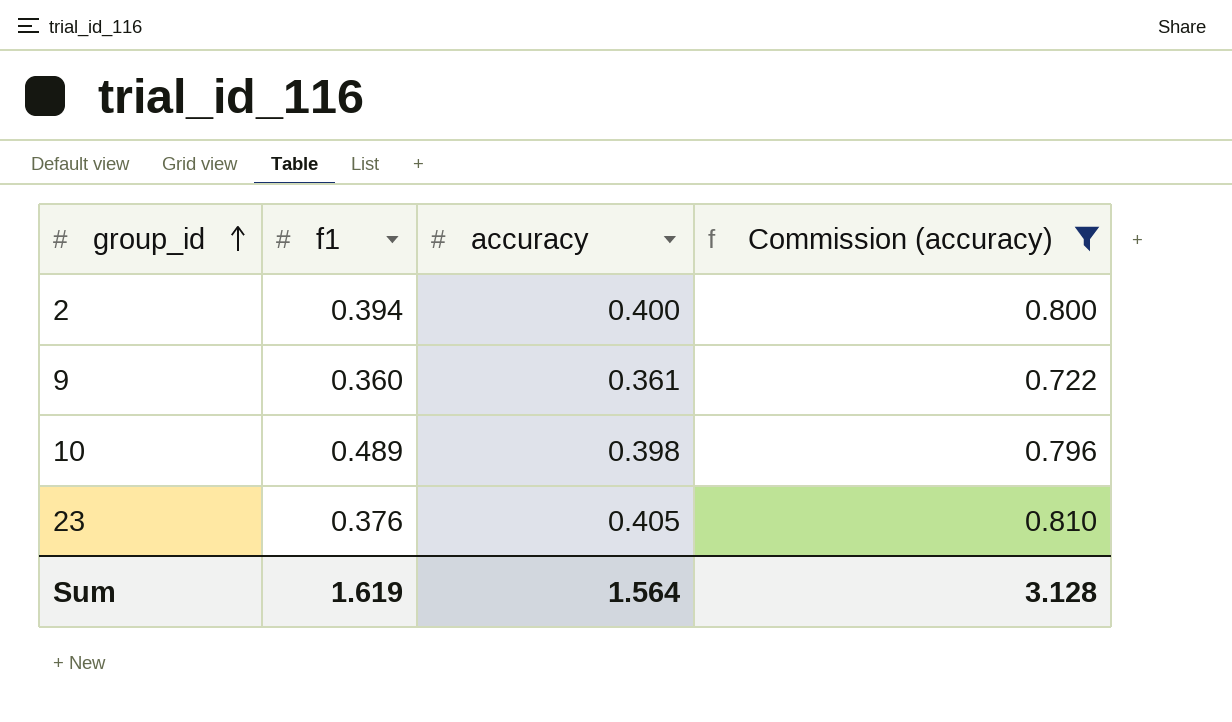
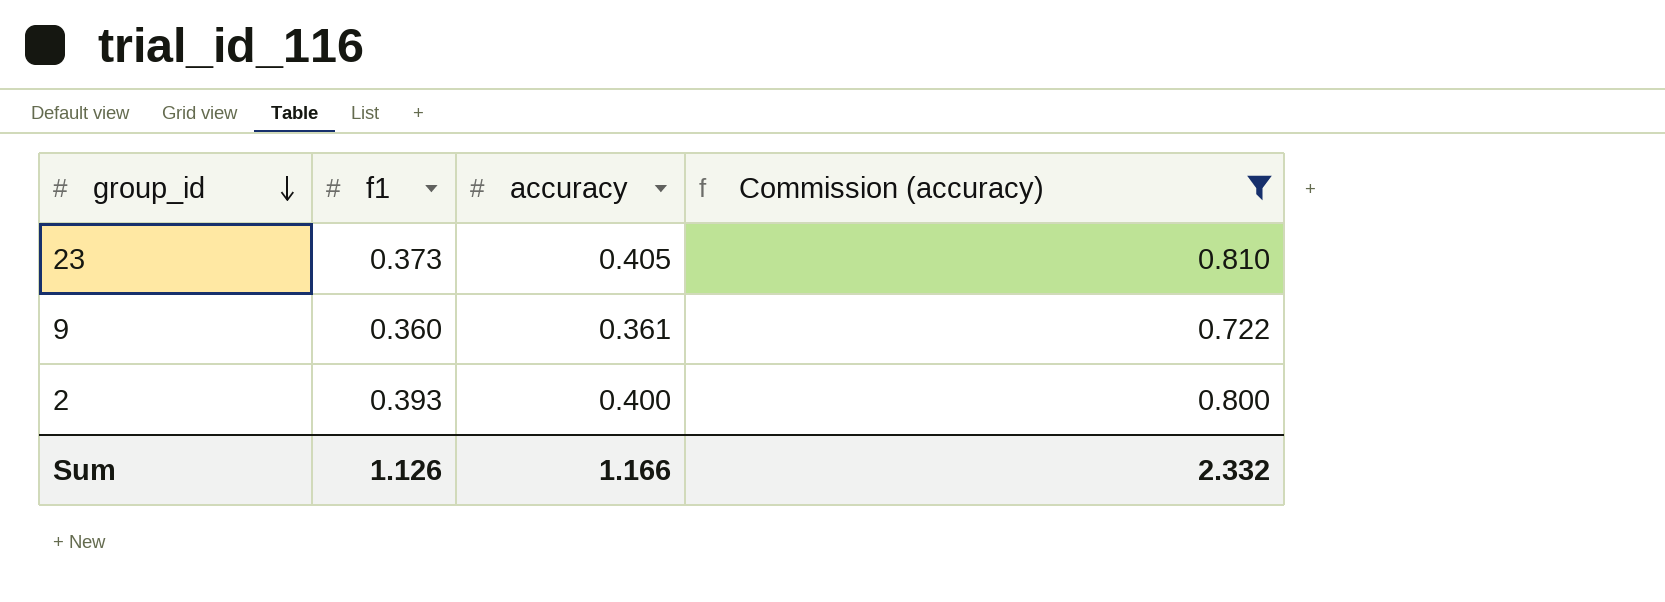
row order: group_id ascending -> group_id descending
row 10: 0.489 | 0.398 | 0.796 -> none
23 | f1: 0.376 -> 0.373
2 | f1: 0.394 -> 0.393
Sum | f1: 1.619 -> 1.126
Sum | accuracy: 1.564 -> 1.166
Sum | Commission (accuracy): 3.128 -> 2.332

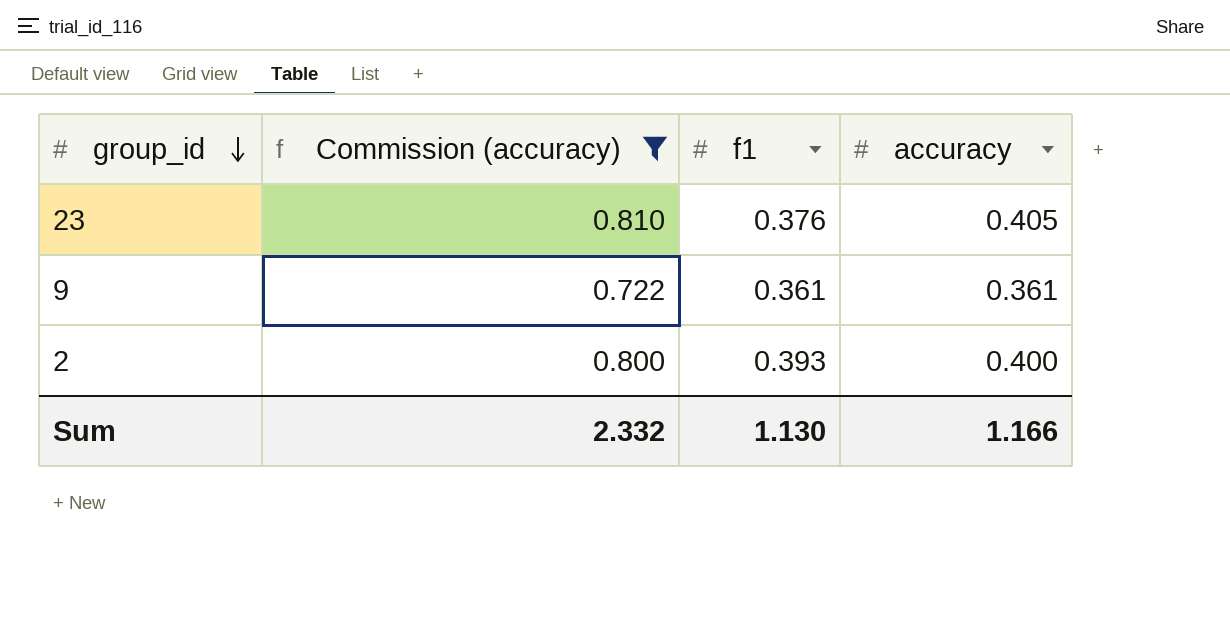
column Commission (accuracy) | position: 4 -> 2
23 | f1: 0.373 -> 0.376
9 | f1: 0.360 -> 0.361
Sum | f1: 1.126 -> 1.130

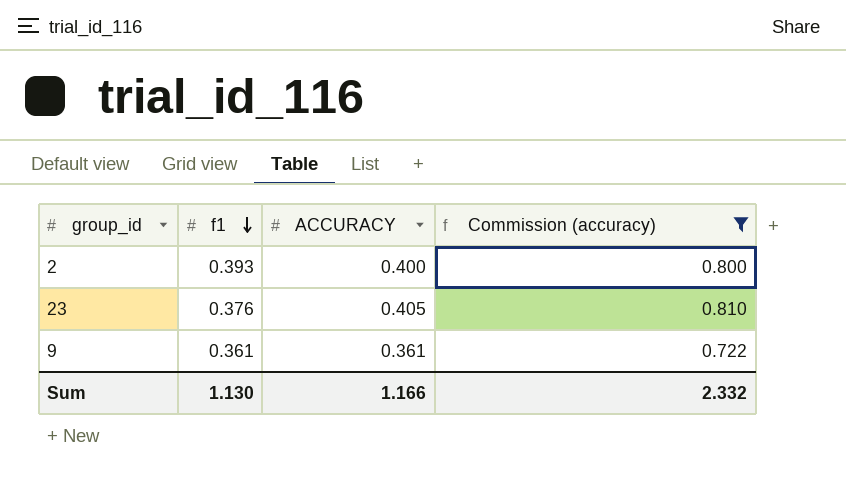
row order: group_id descending -> f1 descending
column name: accuracy -> ACCURACY
column Commission (accuracy) | position: 2 -> 4

